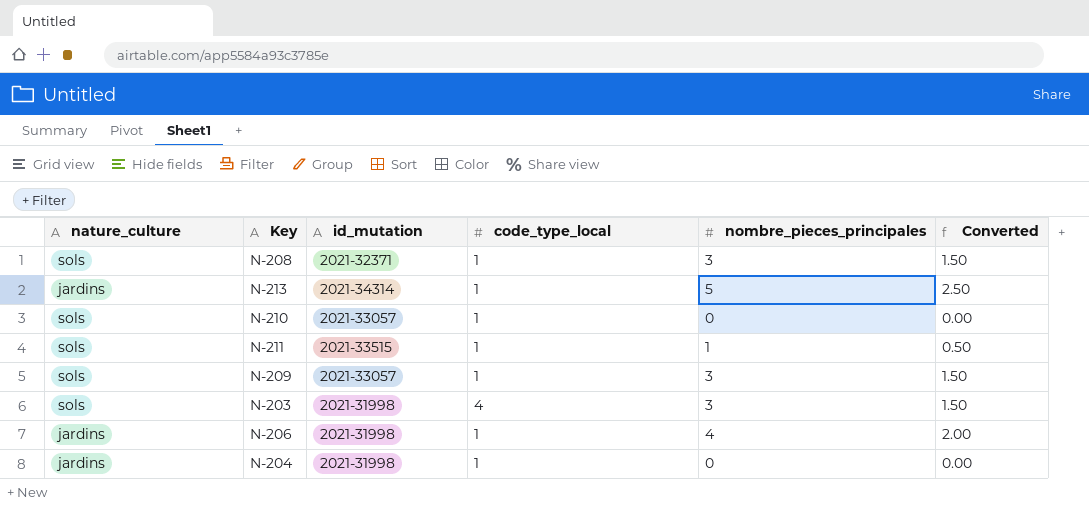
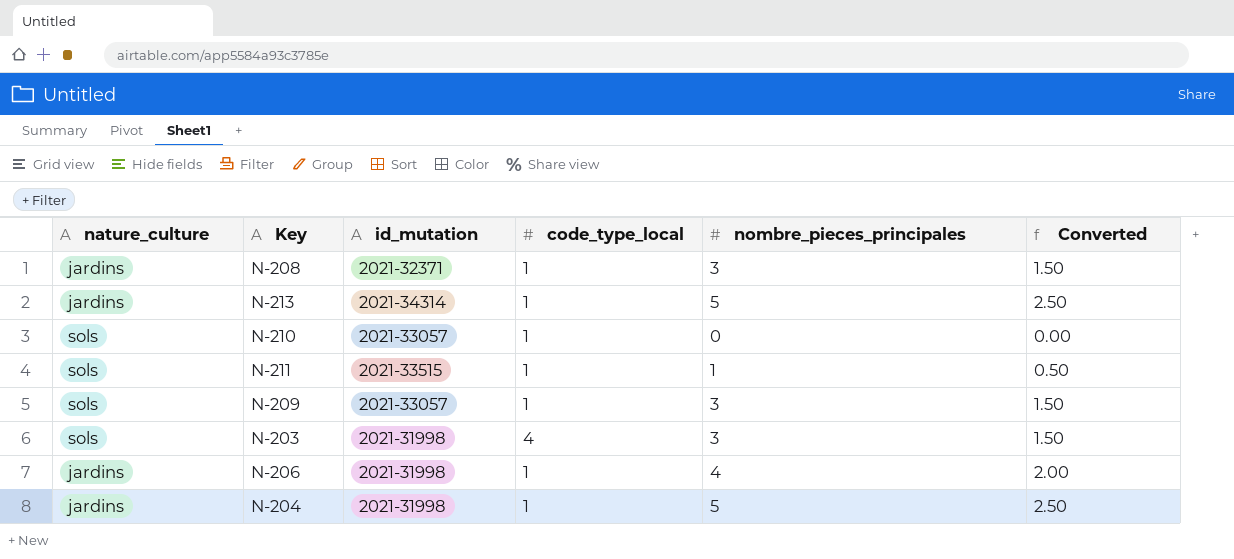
N-208 | nature_culture: sols -> jardins
N-204 | nombre_pieces_principales: 0 -> 5
N-204 | Converted: 0.00 -> 2.50

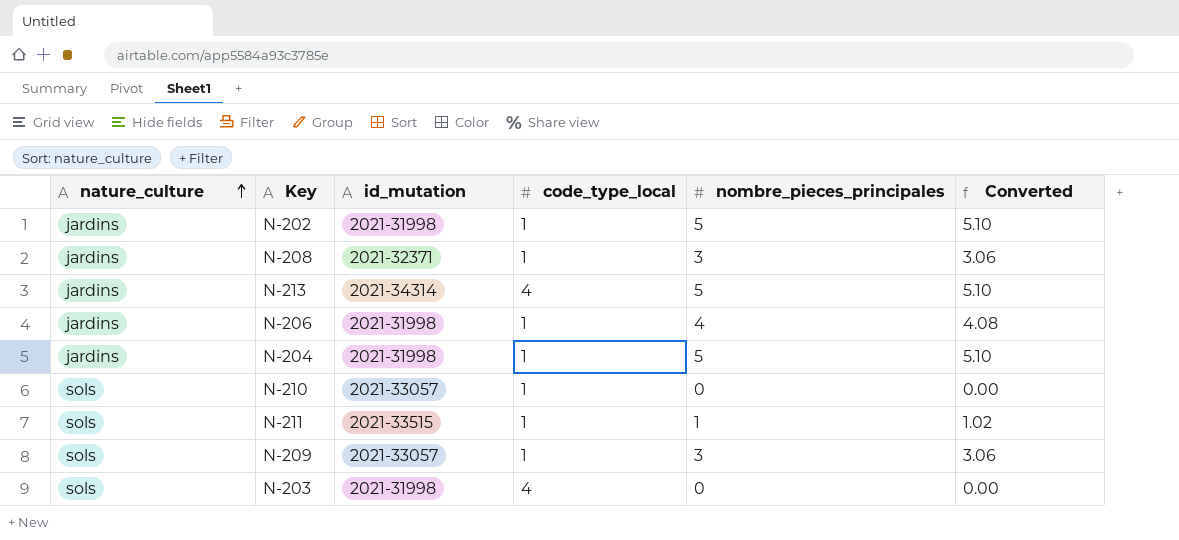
row order: none -> nature_culture ascending
column Converted | formula: [nombre_pieces_principales] * 0.5 -> [nombre_pieces_principales] * 1.02
row N-202: none -> jardins | 2021-31998 | 1 | 5 | 5.10
N-213 | code_type_local: 1 -> 4
N-203 | nombre_pieces_principales: 3 -> 0

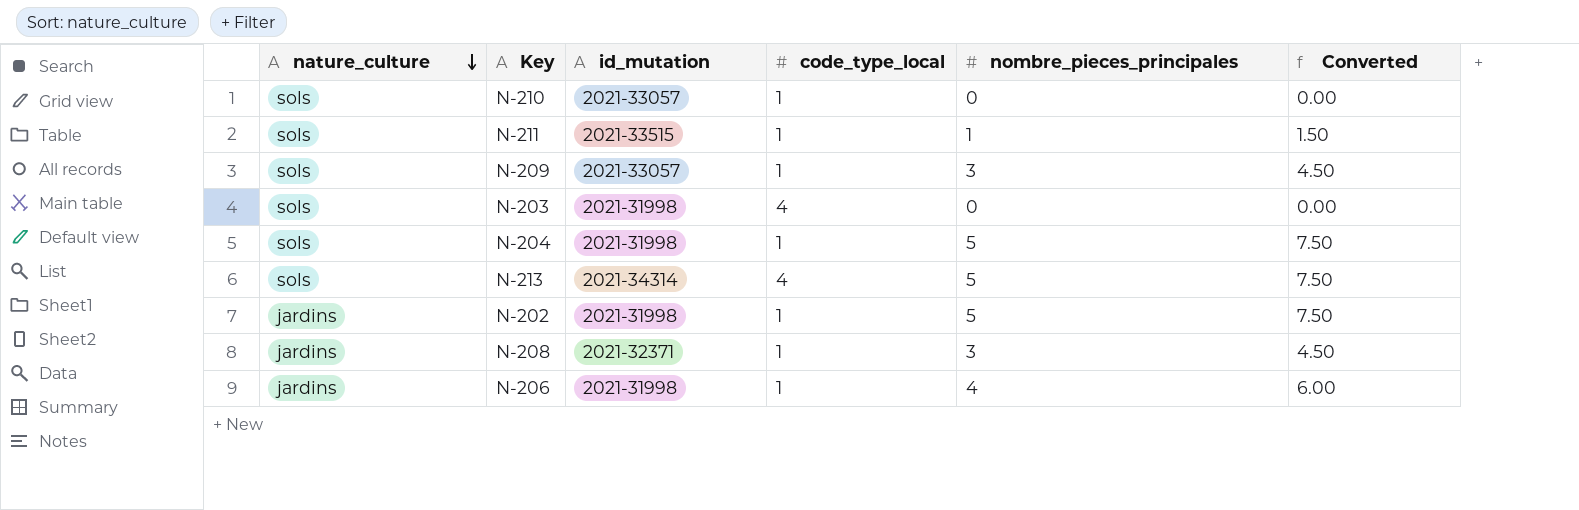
row order: nature_culture ascending -> nature_culture descending
column Converted | formula: [nombre_pieces_principales] * 1.02 -> [nombre_pieces_principales] * 1.5
N-204 | nature_culture: jardins -> sols
N-213 | nature_culture: jardins -> sols

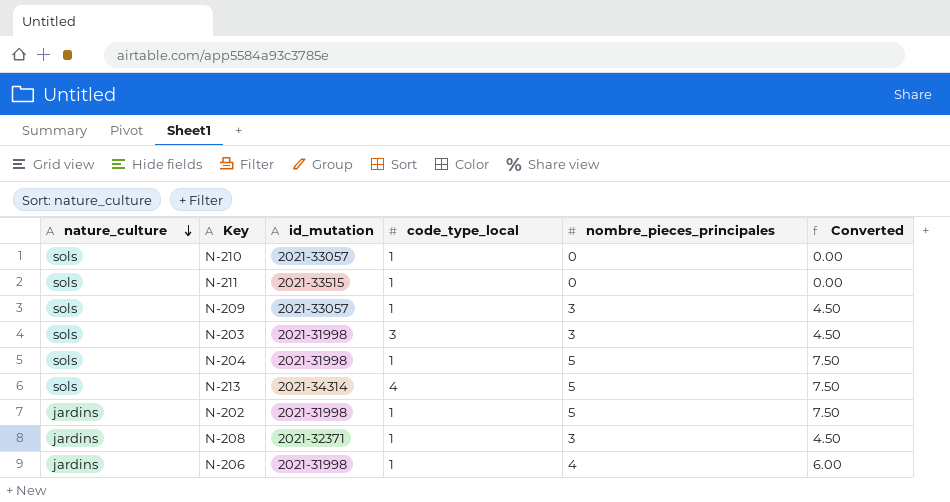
N-211 | nombre_pieces_principales: 1 -> 0
N-211 | Converted: 1.50 -> 0.00
N-203 | code_type_local: 4 -> 3
N-203 | nombre_pieces_principales: 0 -> 3
N-203 | Converted: 0.00 -> 4.50

